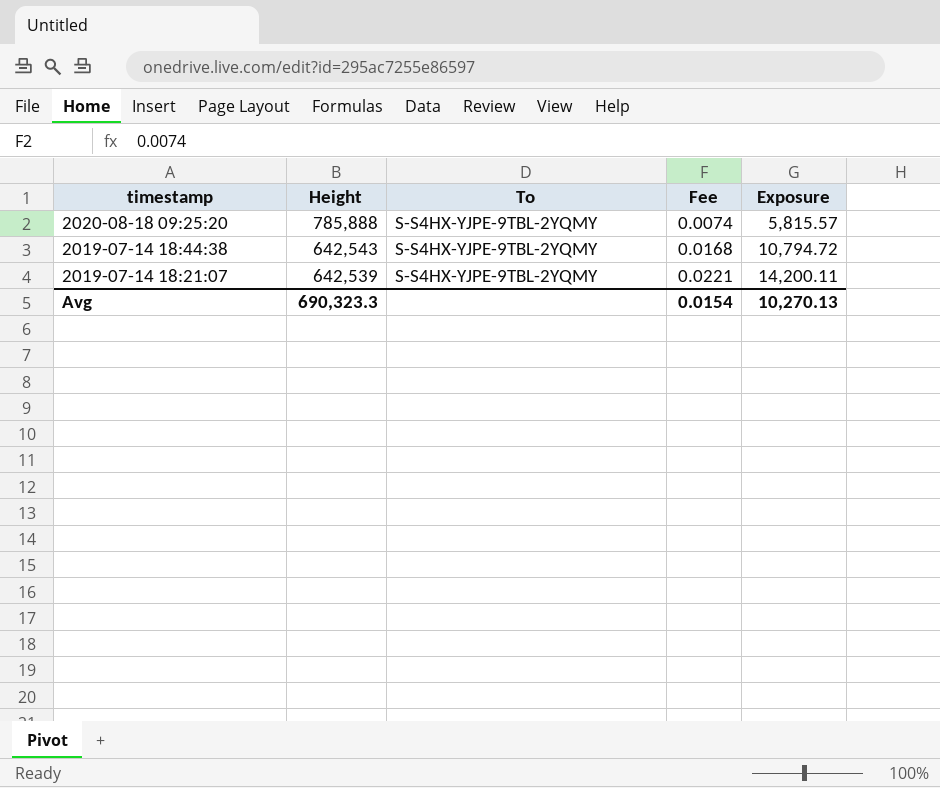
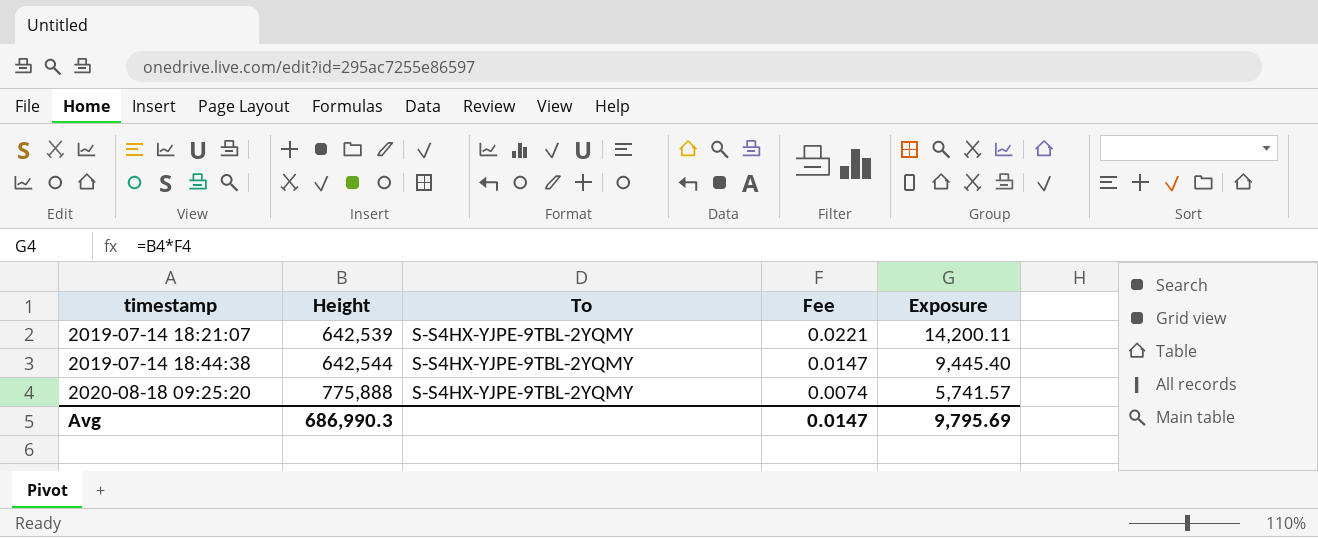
row order: timestamp descending -> timestamp ascending
2019-07-14 18:44:38 | Height: 642,543 -> 642,544
2019-07-14 18:44:38 | Fee: 0.0168 -> 0.0147
2019-07-14 18:44:38 | Exposure: 10,794.72 -> 9,445.40
2020-08-18 09:25:20 | Height: 785,888 -> 775,888
2020-08-18 09:25:20 | Exposure: 5,815.57 -> 5,741.57
Avg | Height: 690,323.3 -> 686,990.3
Avg | Fee: 0.0154 -> 0.0147
Avg | Exposure: 10,270.13 -> 9,795.69

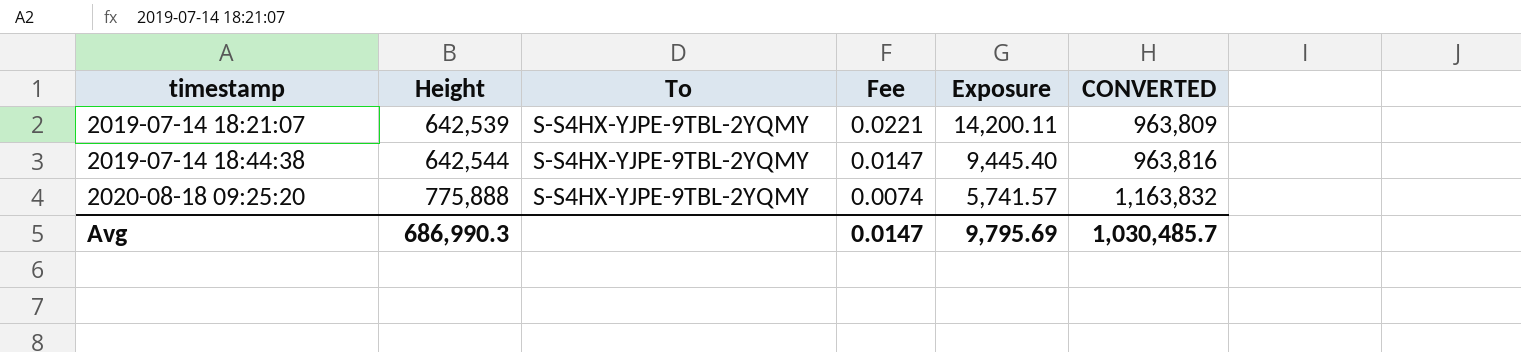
column CONVERTED | formula: none -> [Height] * 1.5

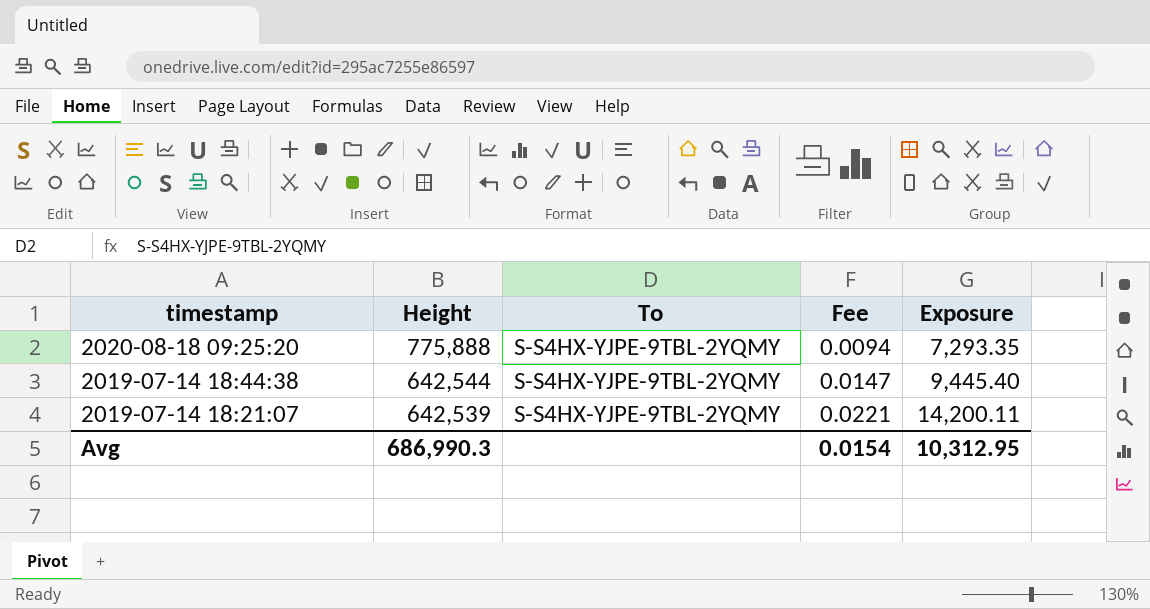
row order: timestamp ascending -> timestamp descending
column CONVERTED | formula: [Height] * 1.5 -> none
2020-08-18 09:25:20 | Fee: 0.0074 -> 0.0094
2020-08-18 09:25:20 | Exposure: 5,741.57 -> 7,293.35
Avg | Fee: 0.0147 -> 0.0154
Avg | Exposure: 9,795.69 -> 10,312.95

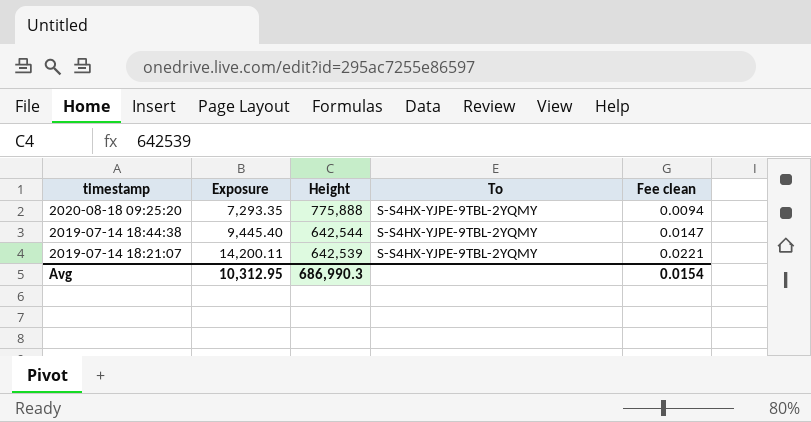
column Exposure | position: 5 -> 2
column name: Fee -> Fee clean

